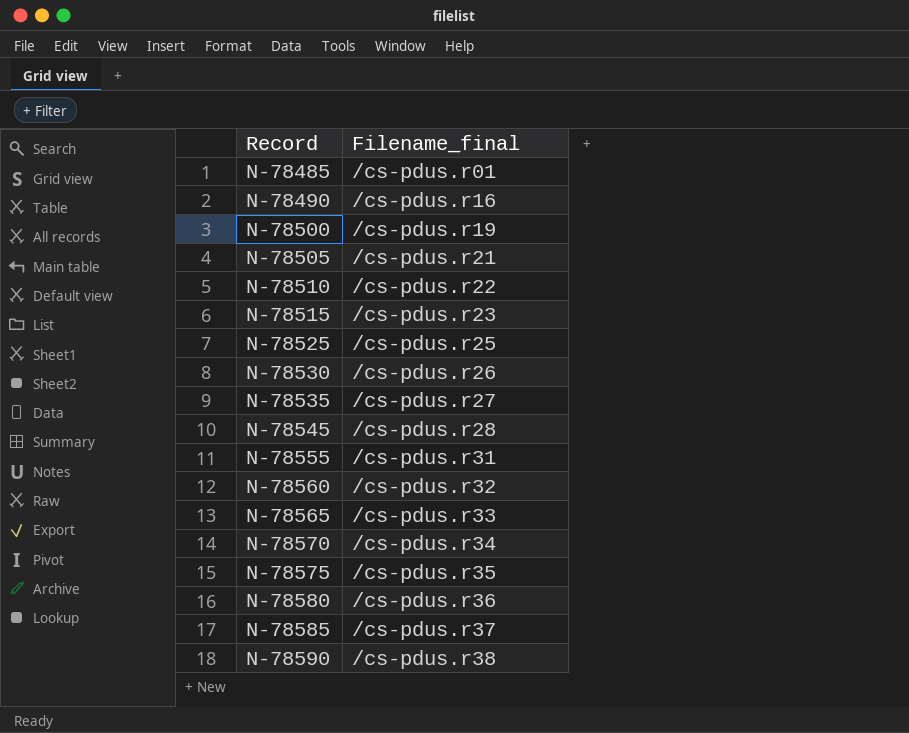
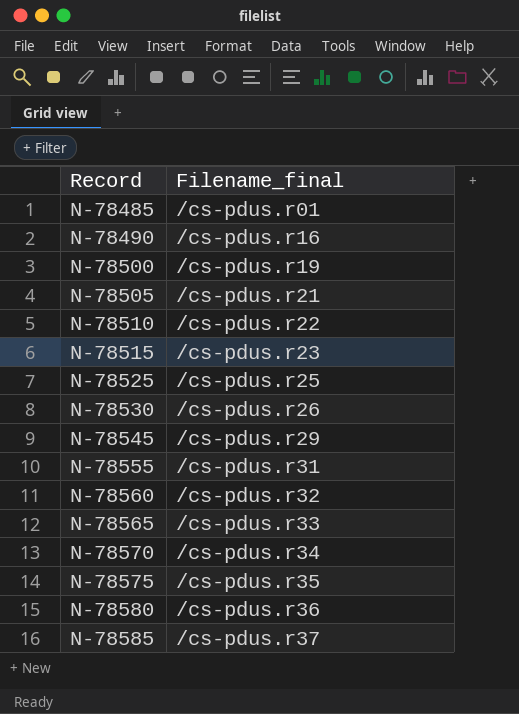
row N-78535: /cs-pdus.r27 -> none
row N-78590: /cs-pdus.r38 -> none
N-78545 | Filename_final: /cs-pdus.r28 -> /cs-pdus.r29

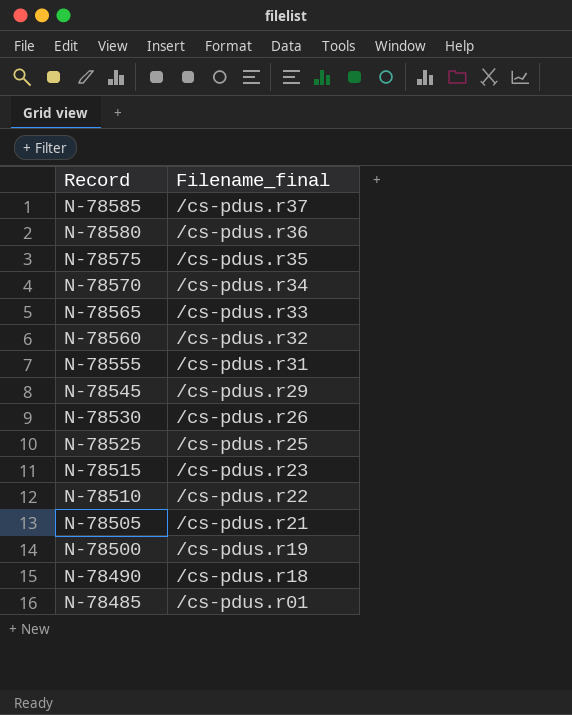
row order: Record ascending -> Record descending
N-78490 | Filename_final: /cs-pdus.r16 -> /cs-pdus.r18

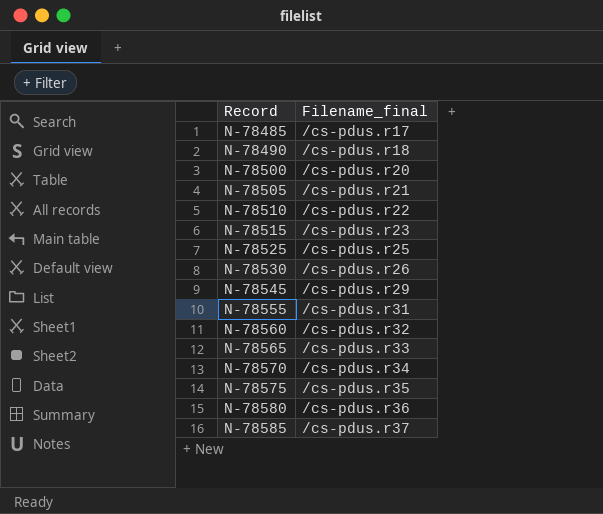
row order: Record descending -> Record ascending
N-78485 | Filename_final: /cs-pdus.r01 -> /cs-pdus.r17
N-78500 | Filename_final: /cs-pdus.r19 -> /cs-pdus.r20

